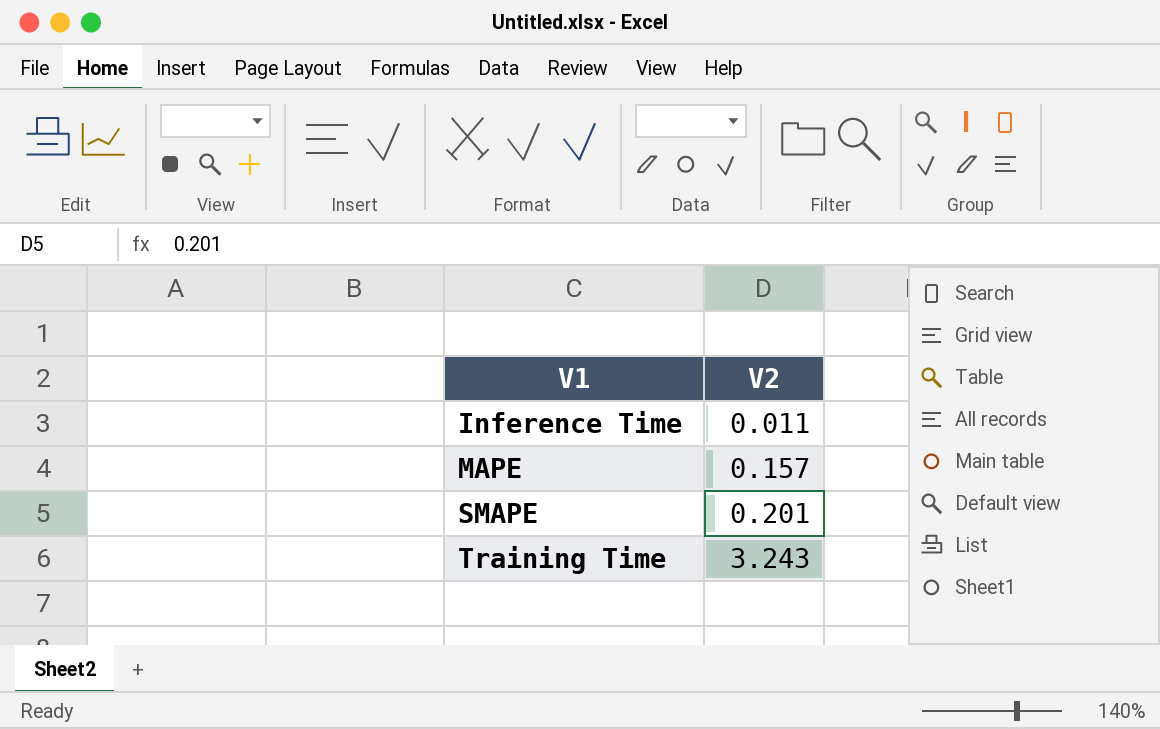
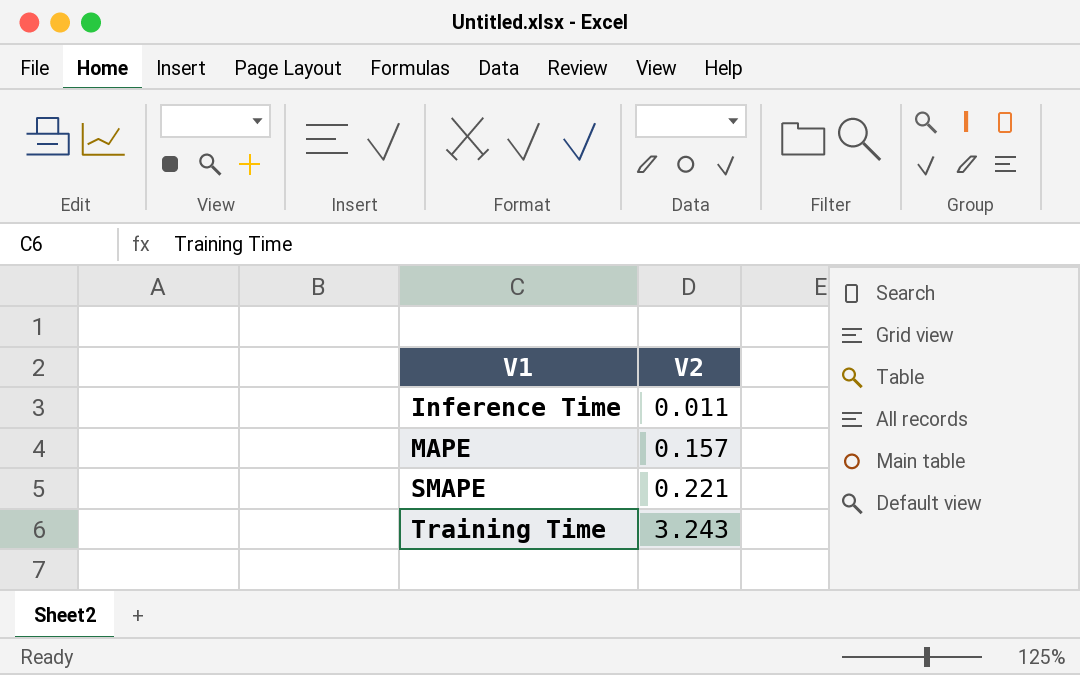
SMAPE | V2: 0.201 -> 0.221

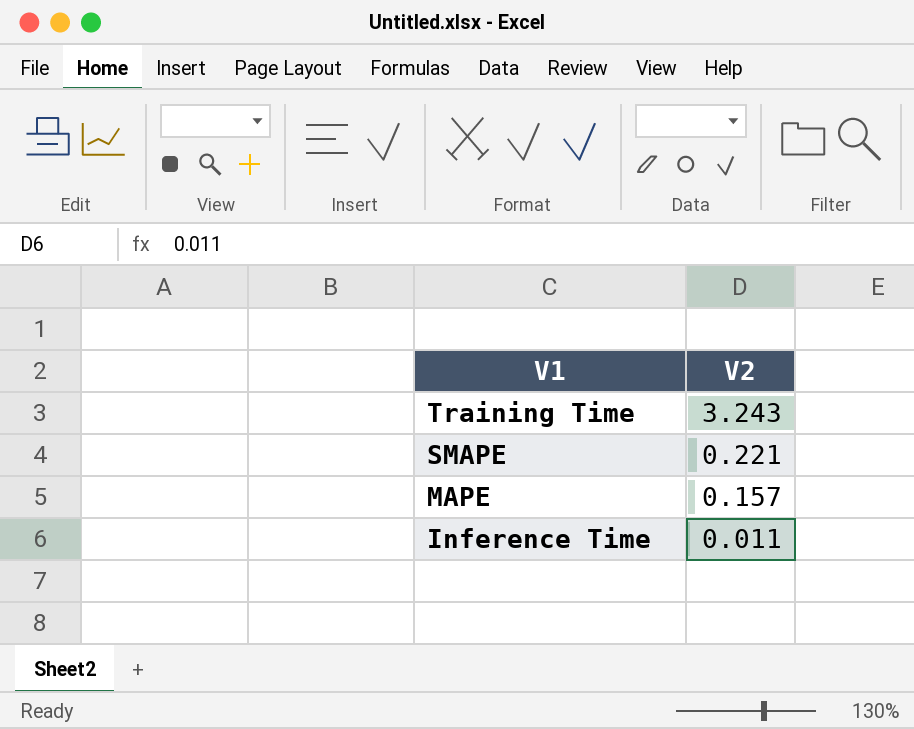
row order: V1 ascending -> V1 descending

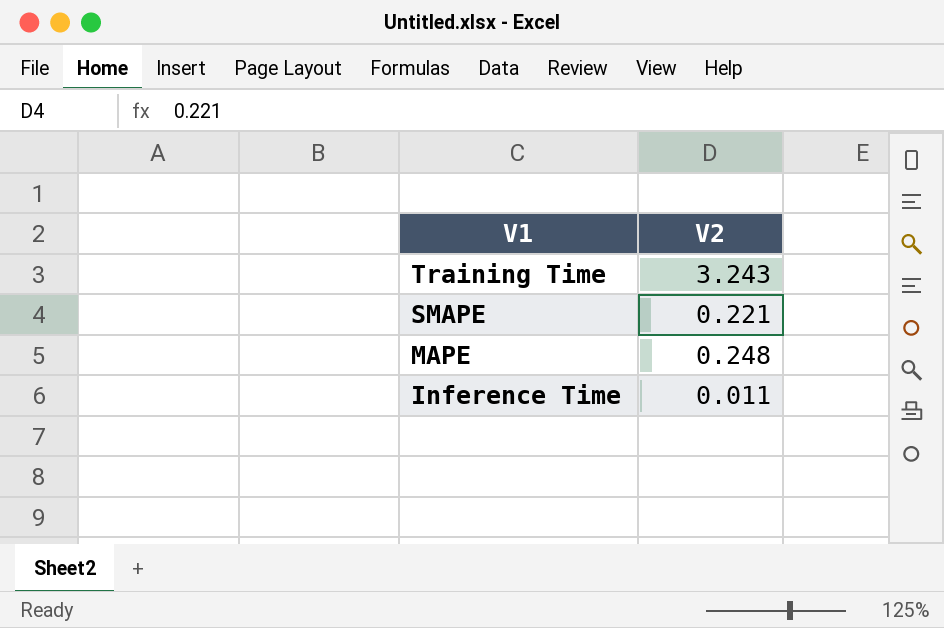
MAPE | V2: 0.157 -> 0.248

